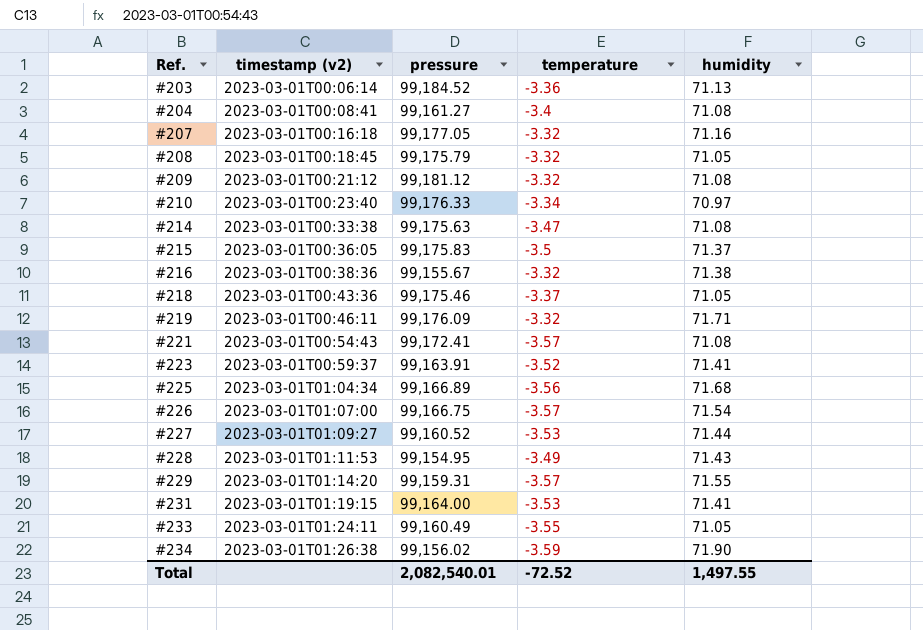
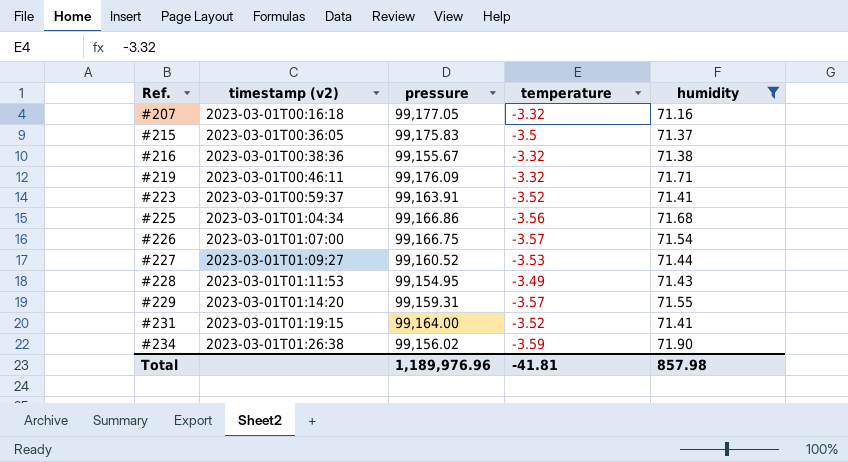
filter: none -> humidity >= 71.16
#225 | pressure: 99,166.89 -> 99,166.86
#231 | temperature: -3.53 -> -3.52
Total | pressure: 2,082,540.01 -> 1,189,976.96
Total | temperature: -72.52 -> -41.81
Total | humidity: 1,497.55 -> 857.98

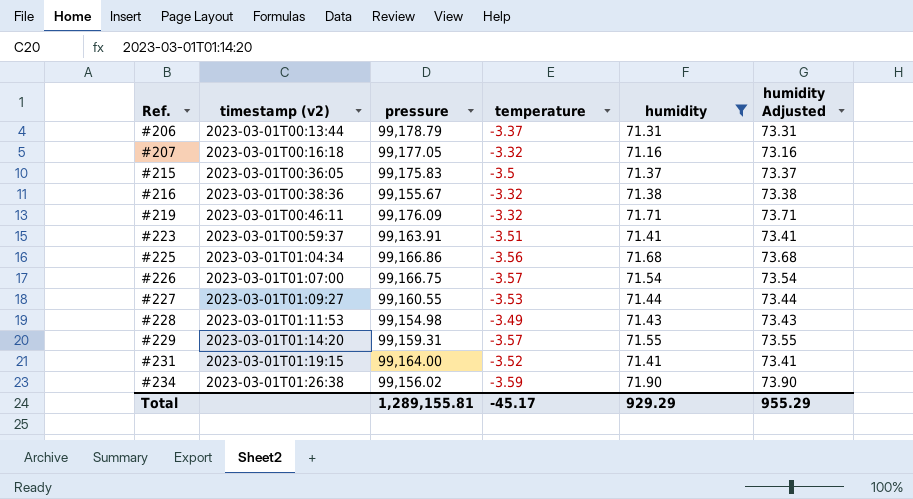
column humidity Adjusted | formula: none -> [humidity] + 2
row #206: none -> 2023-03-01T00:13:44 | 99,178.79 | -3.37 | 71.31 | 73.31
#223 | temperature: -3.52 -> -3.51
#227 | pressure: 99,160.52 -> 99,160.55
#228 | pressure: 99,154.95 -> 99,154.98
Total | pressure: 1,189,976.96 -> 1,289,155.81
Total | temperature: -41.81 -> -45.17
Total | humidity: 857.98 -> 929.29

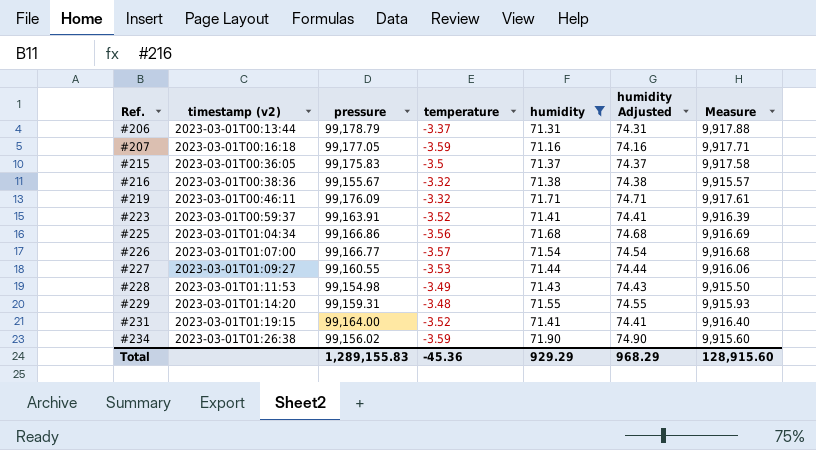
column humidity Adjusted | formula: [humidity] + 2 -> [humidity] + 3
column Measure | formula: none -> [pressure] * 0.1
#207 | temperature: -3.32 -> -3.59
#223 | temperature: -3.51 -> -3.52
#226 | pressure: 99,166.75 -> 99,166.77
#229 | temperature: -3.57 -> -3.48
Total | pressure: 1,289,155.81 -> 1,289,155.83
Total | temperature: -45.17 -> -45.36
Total | humidity Adjusted: 955.29 -> 968.29

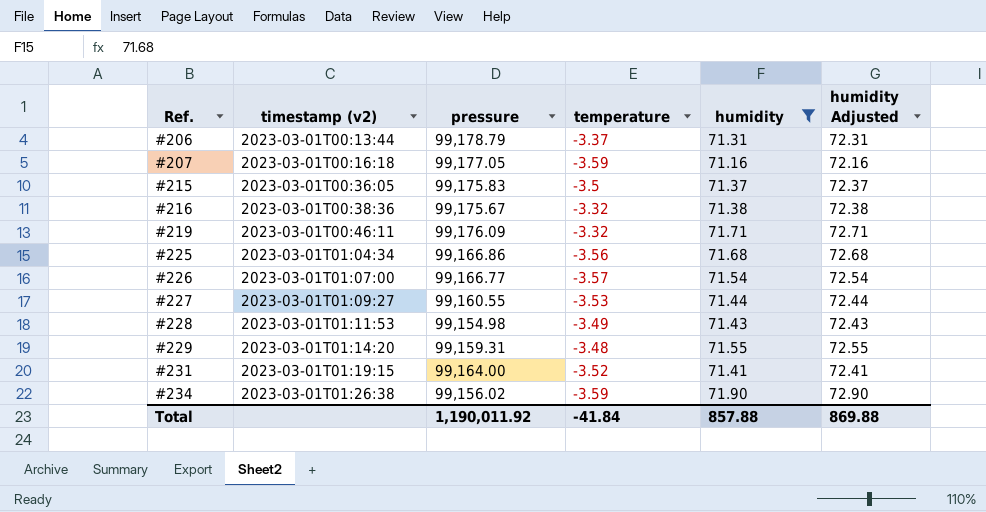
column Measure | formula: [pressure] * 0.1 -> none
column humidity Adjusted | formula: [humidity] + 3 -> [humidity] + 1
row #223: 2023-03-01T00:59:37 | 99,163.91 | -3.52 | 71.41 | 74.41 | 9,916.39 -> none
#216 | pressure: 99,155.67 -> 99,175.67
Total | pressure: 1,289,155.83 -> 1,190,011.92
Total | temperature: -45.36 -> -41.84
Total | humidity: 929.29 -> 857.88
Total | humidity Adjusted: 968.29 -> 869.88

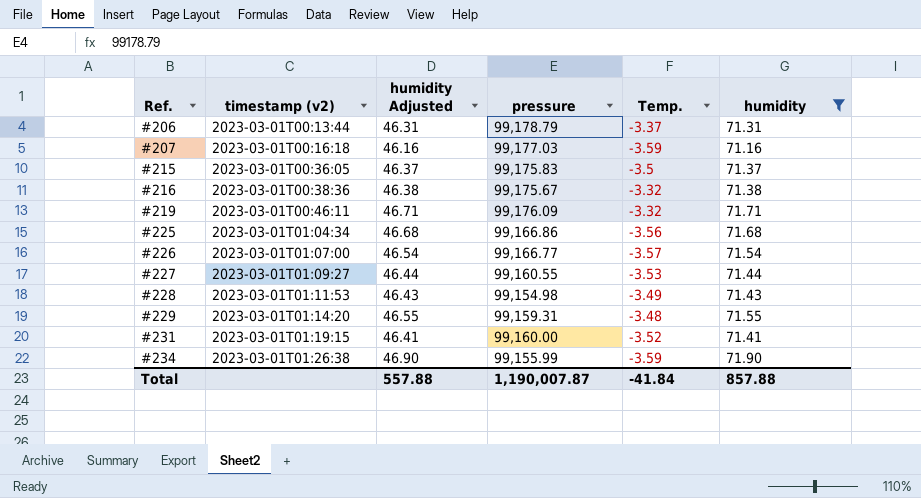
column humidity Adjusted | formula: [humidity] + 1 -> [humidity] - 25
column humidity Adjusted | position: 6 -> 3
column name: temperature -> Temp.
#207 | pressure: 99,177.05 -> 99,177.03
#231 | pressure: 99,164.00 -> 99,160.00
#234 | pressure: 99,156.02 -> 99,155.99
Total | humidity Adjusted: 869.88 -> 557.88
Total | pressure: 1,190,011.92 -> 1,190,007.87

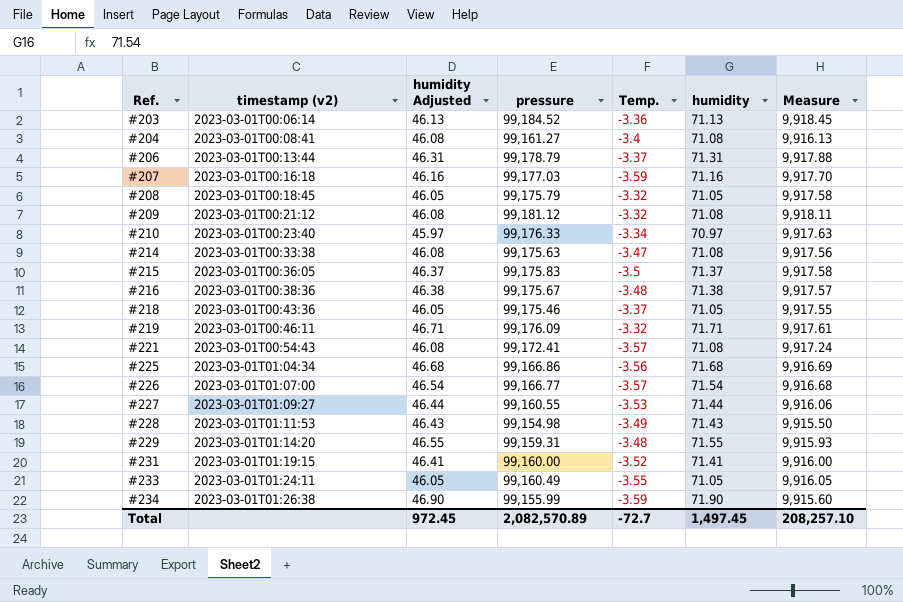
filter: humidity >= 71.16 -> none
column Measure | formula: none -> [pressure] * 0.1
#216 | Temp.: -3.32 -> -3.48
Total | humidity Adjusted: 557.88 -> 972.45
Total | pressure: 1,190,007.87 -> 2,082,570.89
Total | Temp.: -41.84 -> -72.7
Total | humidity: 857.88 -> 1,497.45

